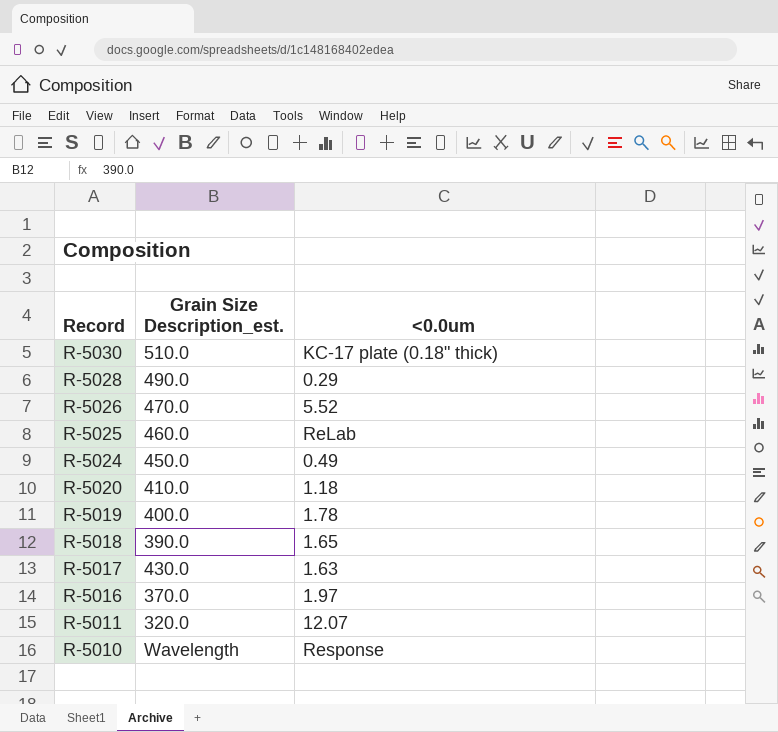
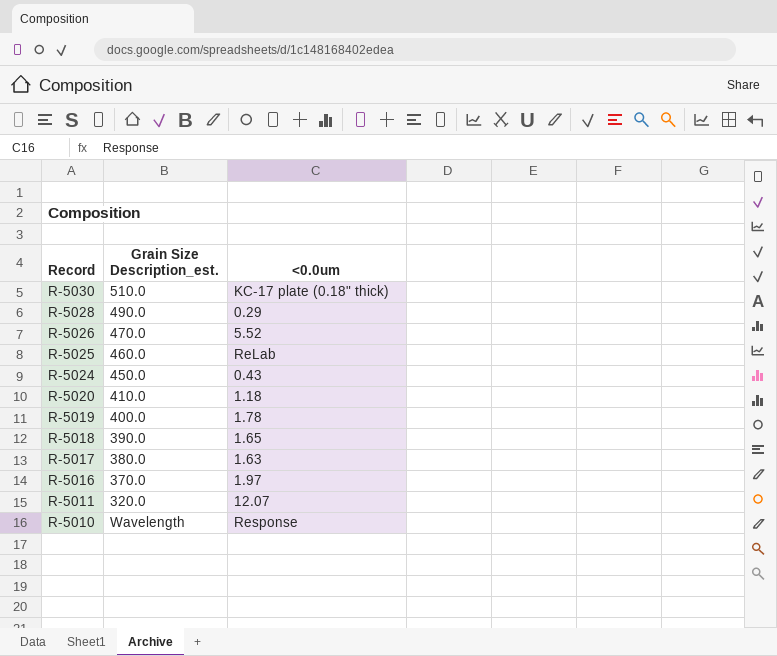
R-5024 | <0.0um: 0.49 -> 0.43
R-5017 | Grain Size Description_est.: 430.0 -> 380.0

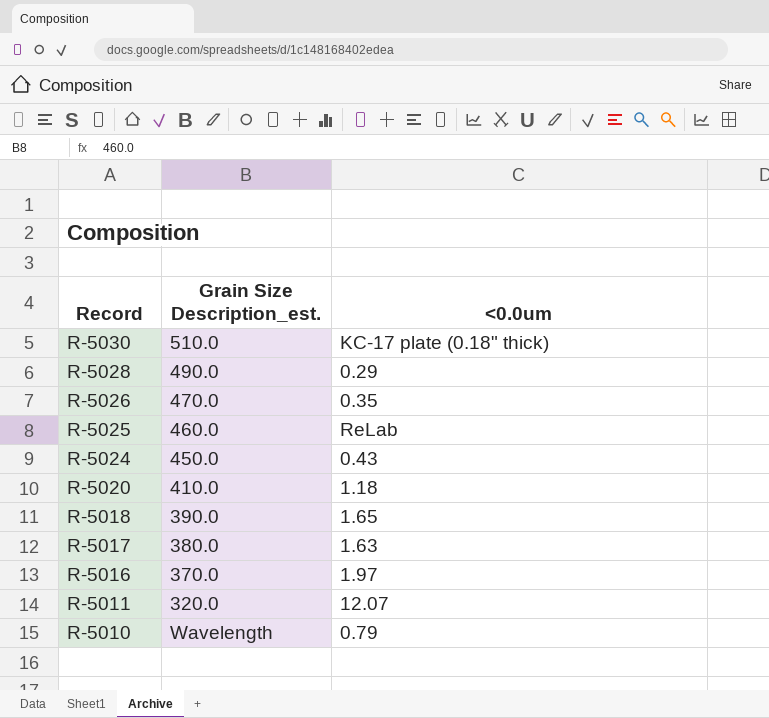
row R-5019: 400.0 | 1.78 -> none
R-5026 | <0.0um: 5.52 -> 0.35
R-5010 | <0.0um: Response -> 0.79

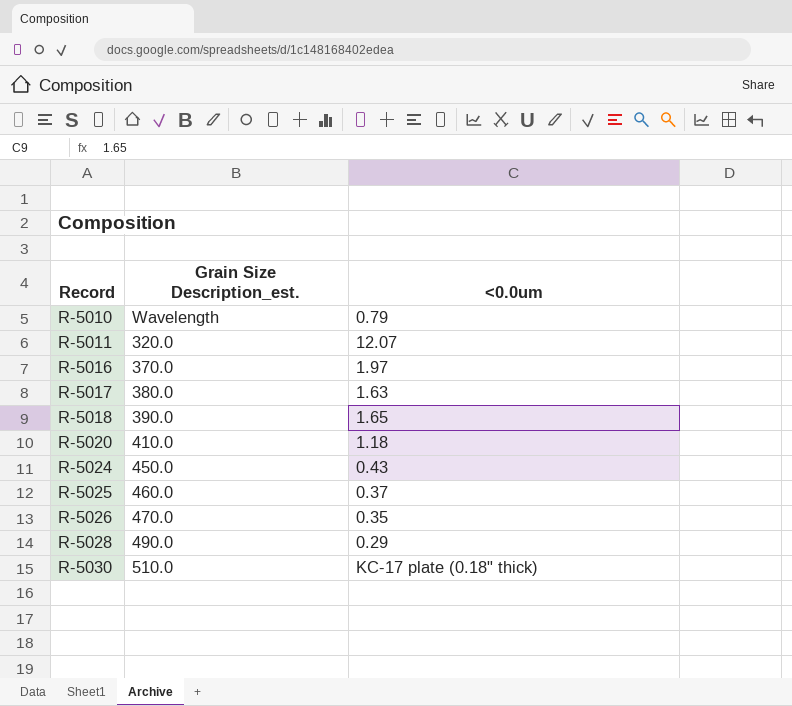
row order: Record descending -> Record ascending
R-5025 | <0.0um: ReLab -> 0.37

